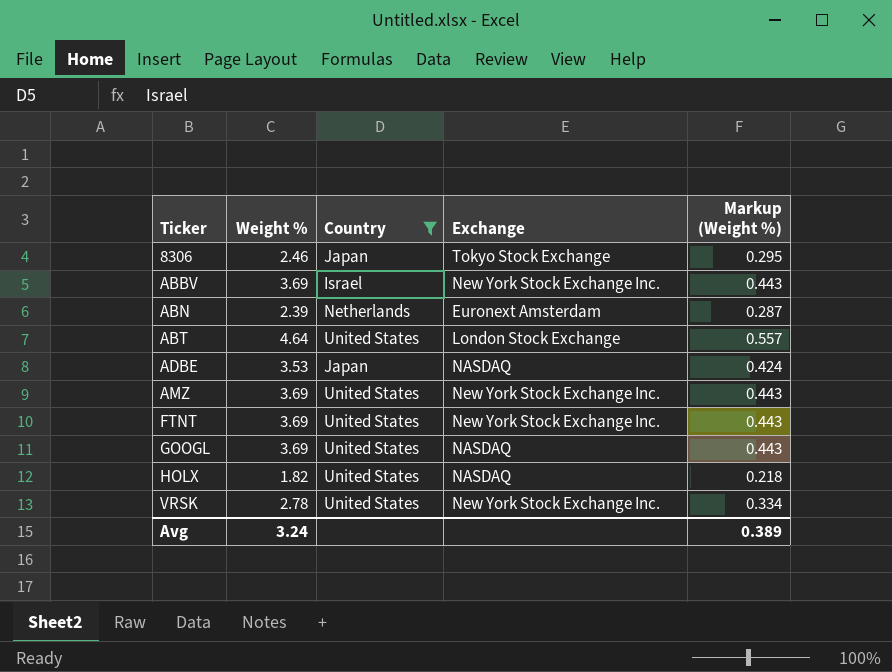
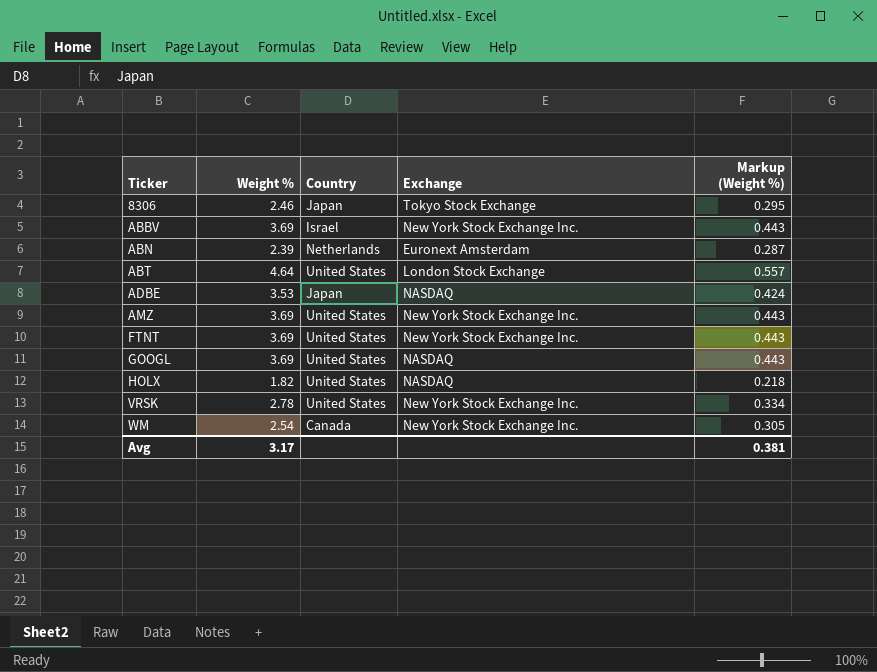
filter: Country != Canada -> none
Avg | Weight %: 3.24 -> 3.17
Avg | Markup (Weight %): 0.389 -> 0.381

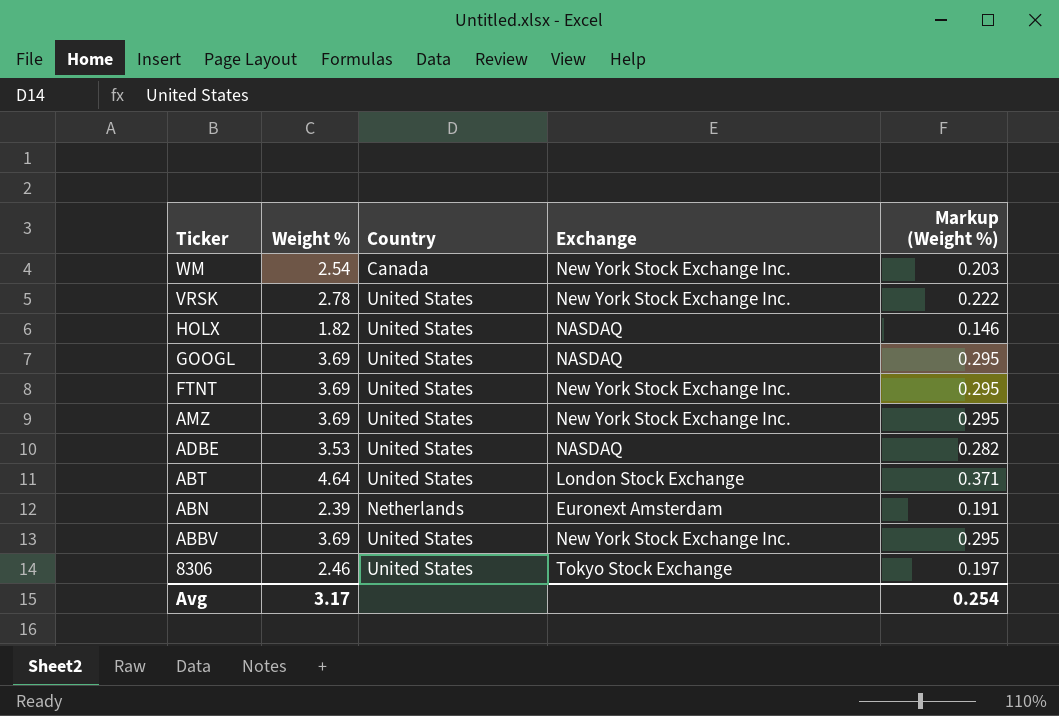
row order: Ticker ascending -> Ticker descending
column Markup (Weight %) | formula: [Weight %] * 0.12 -> [Weight %] * 0.08
ADBE | Country: Japan -> United States
ABBV | Country: Israel -> United States
8306 | Country: Japan -> United States
Avg | Markup (Weight %): 0.381 -> 0.254

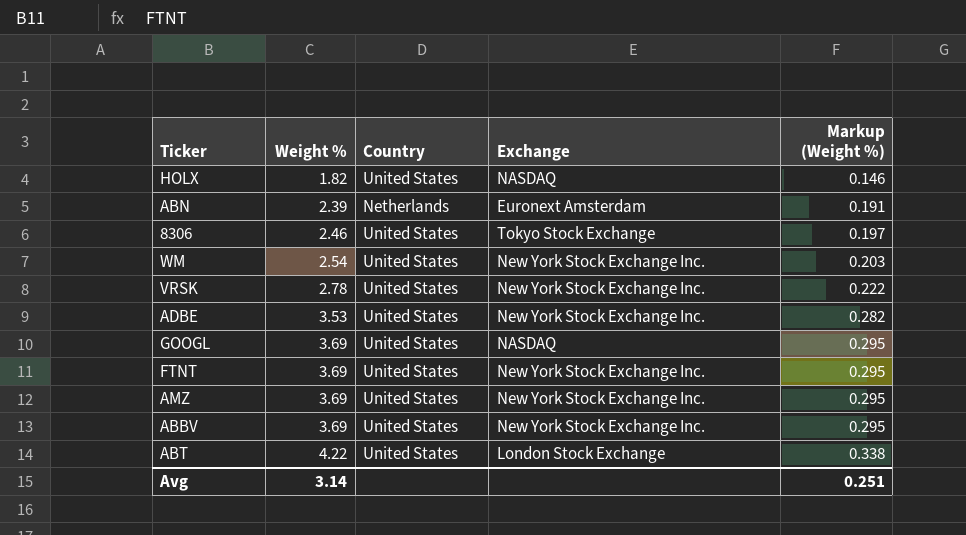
row order: Ticker descending -> Weight % ascending
WM | Country: Canada -> United States
ADBE | Exchange: NASDAQ -> New York Stock Exchange Inc.
ABT | Weight %: 4.64 -> 4.22
ABT | Markup (Weight %): 0.371 -> 0.338
Avg | Weight %: 3.17 -> 3.14
Avg | Markup (Weight %): 0.254 -> 0.251

